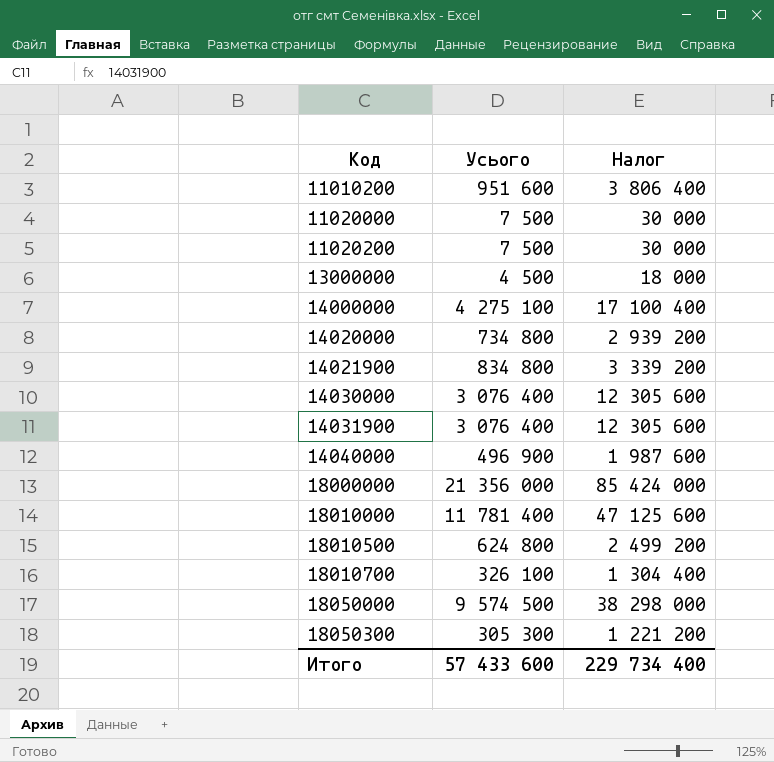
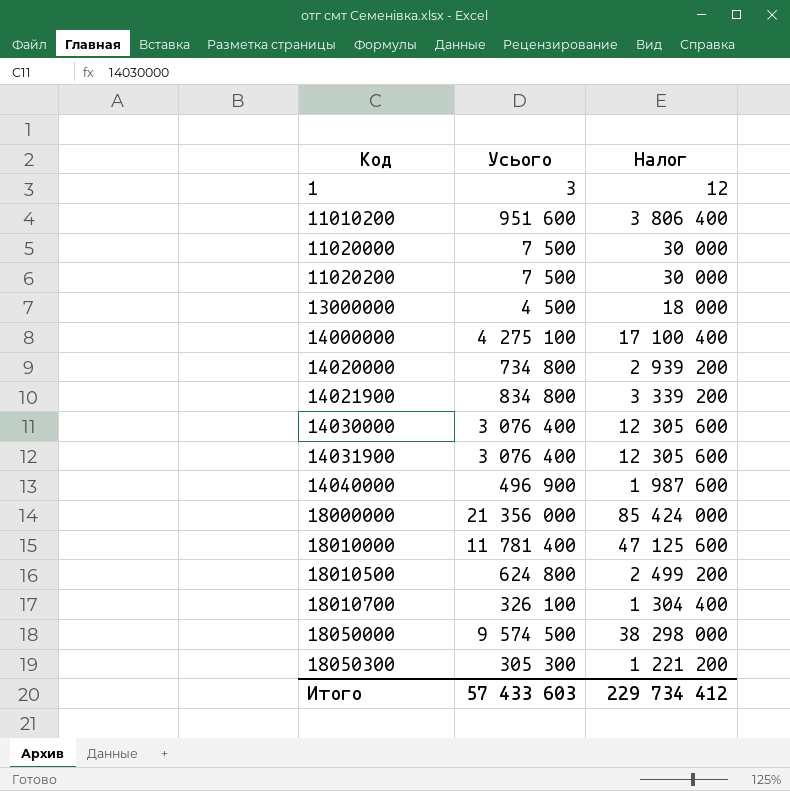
row 1: none -> 3 | 12
Итого | Усього: 57 433 600 -> 57 433 603
Итого | Налог: 229 734 400 -> 229 734 412

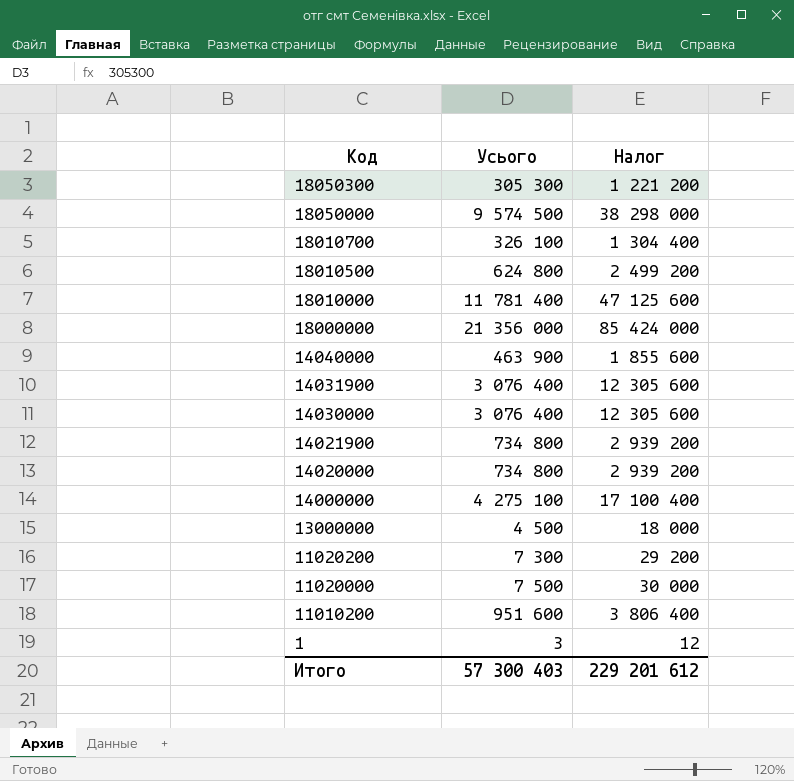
row order: Код ascending -> Код descending
14040000 | Усього: 496 900 -> 463 900
14040000 | Налог: 1 987 600 -> 1 855 600
14021900 | Усього: 834 800 -> 734 800
14021900 | Налог: 3 339 200 -> 2 939 200
11020200 | Усього: 7 500 -> 7 300
11020200 | Налог: 30 000 -> 29 200
Итого | Усього: 57 433 603 -> 57 300 403
Итого | Налог: 229 734 412 -> 229 201 612

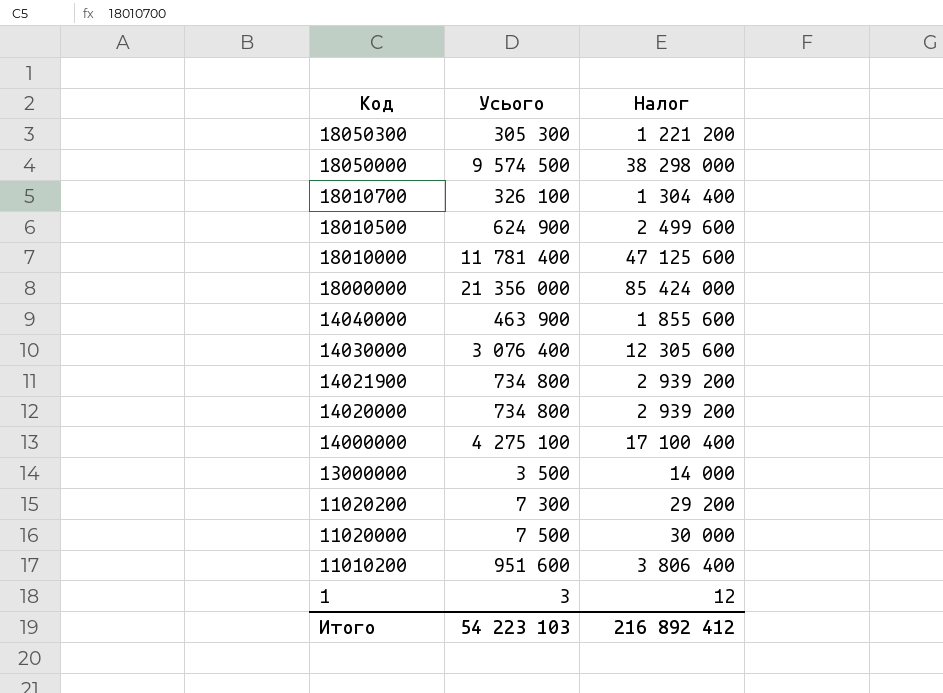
row 14031900: 3 076 400 | 12 305 600 -> none
18010500 | Усього: 624 800 -> 624 900
18010500 | Налог: 2 499 200 -> 2 499 600
13000000 | Усього: 4 500 -> 3 500
13000000 | Налог: 18 000 -> 14 000
Итого | Усього: 57 300 403 -> 54 223 103
Итого | Налог: 229 201 612 -> 216 892 412

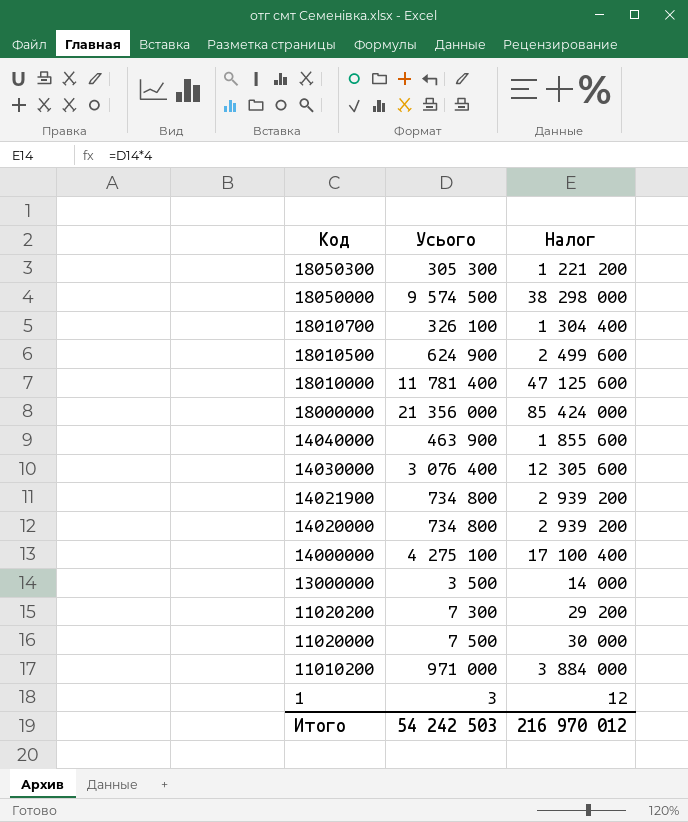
11010200 | Усього: 951 600 -> 971 000
11010200 | Налог: 3 806 400 -> 3 884 000
Итого | Усього: 54 223 103 -> 54 242 503
Итого | Налог: 216 892 412 -> 216 970 012

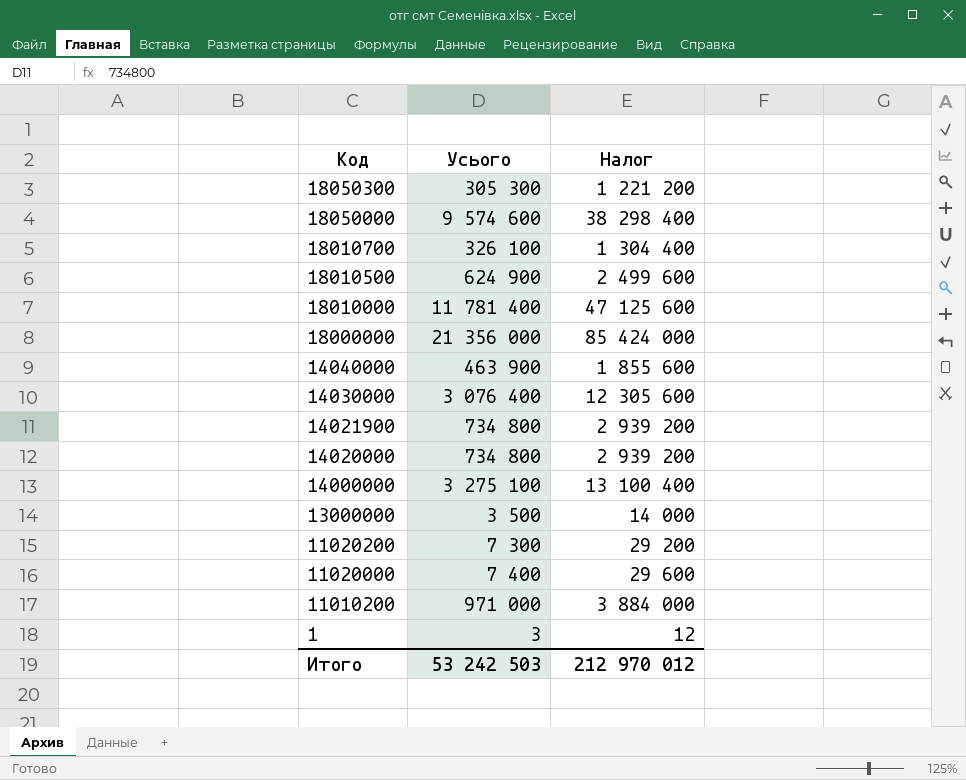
18050000 | Усього: 9 574 500 -> 9 574 600
18050000 | Налог: 38 298 000 -> 38 298 400
14000000 | Усього: 4 275 100 -> 3 275 100
14000000 | Налог: 17 100 400 -> 13 100 400
11020000 | Усього: 7 500 -> 7 400
11020000 | Налог: 30 000 -> 29 600
Итого | Усього: 54 242 503 -> 53 242 503
Итого | Налог: 216 970 012 -> 212 970 012

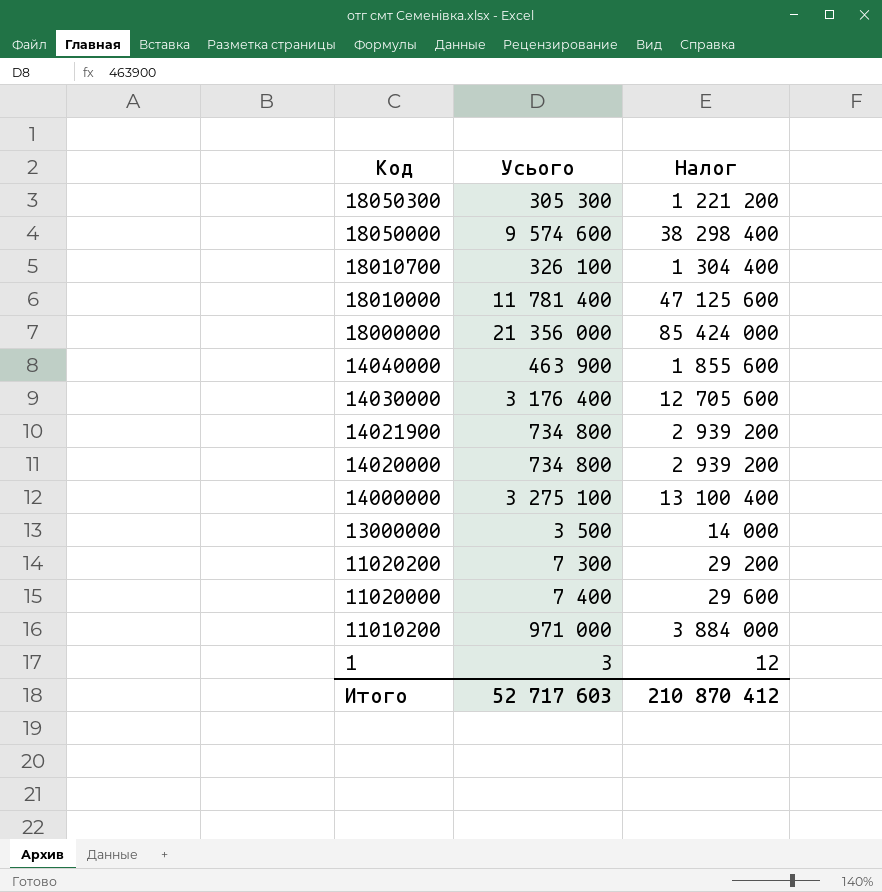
row 18010500: 624 900 | 2 499 600 -> none
14030000 | Усього: 3 076 400 -> 3 176 400
14030000 | Налог: 12 305 600 -> 12 705 600
Итого | Усього: 53 242 503 -> 52 717 603
Итого | Налог: 212 970 012 -> 210 870 412

